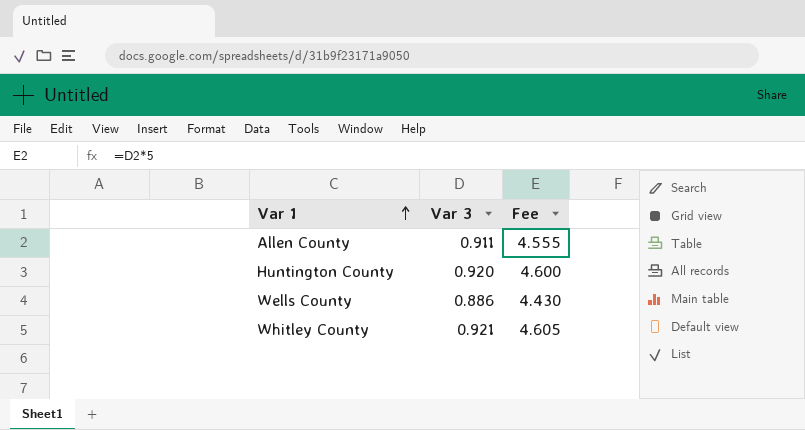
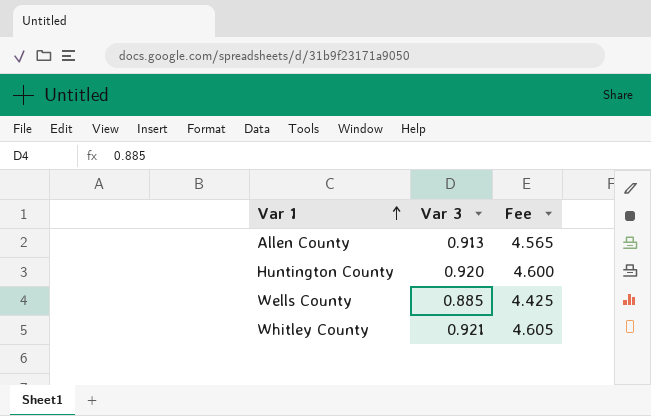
Allen County | Var 3: 0.911 -> 0.913
Allen County | Fee: 4.555 -> 4.565
Wells County | Var 3: 0.886 -> 0.885
Wells County | Fee: 4.430 -> 4.425

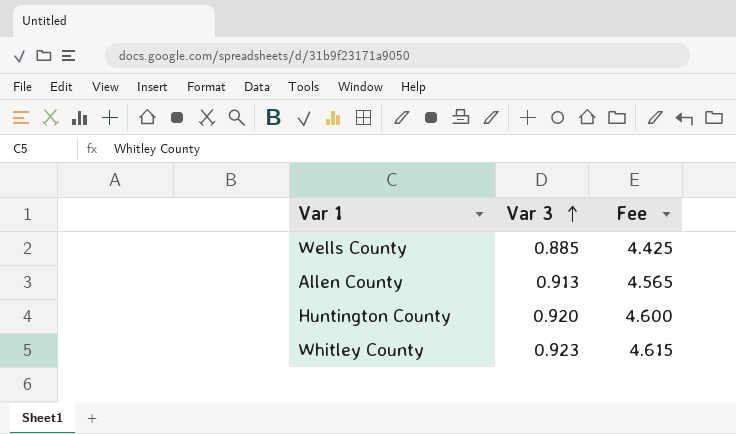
row order: Var 1 ascending -> Var 3 ascending
Whitley County | Var 3: 0.921 -> 0.923
Whitley County | Fee: 4.605 -> 4.615

